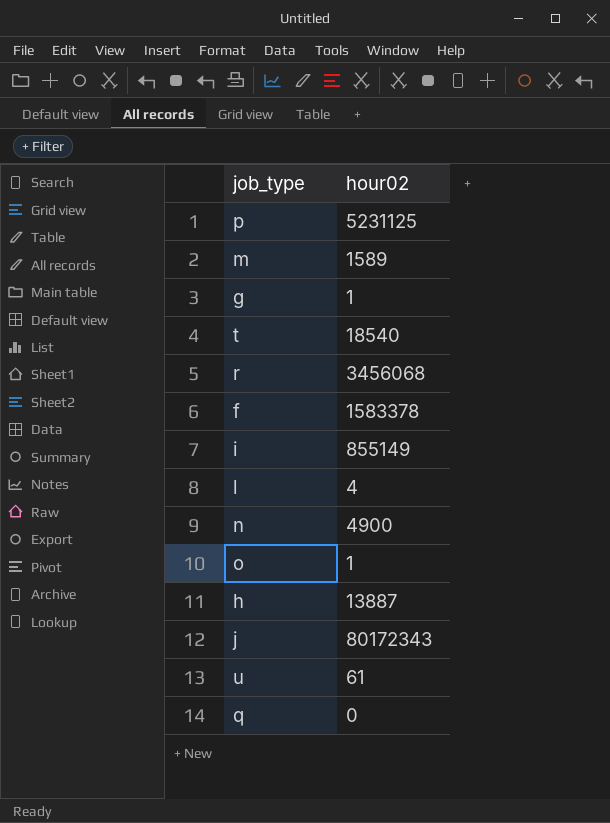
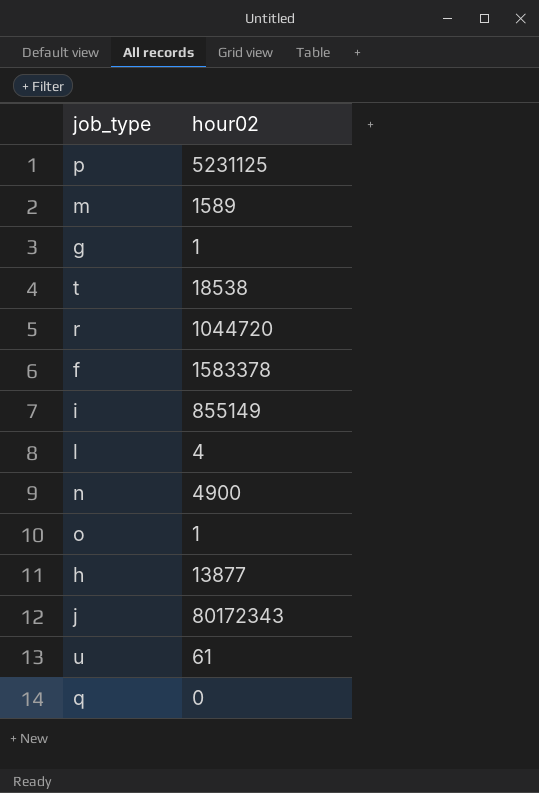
t | hour02: 18540 -> 18538
r | hour02: 3456068 -> 1044720
h | hour02: 13887 -> 13877

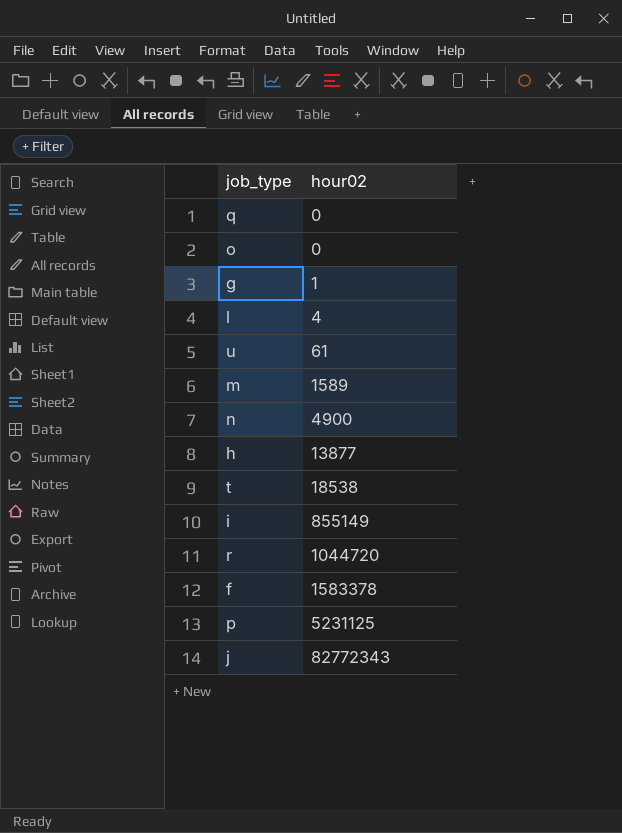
row order: none -> hour02 ascending
o | hour02: 1 -> 0
j | hour02: 80172343 -> 82772343

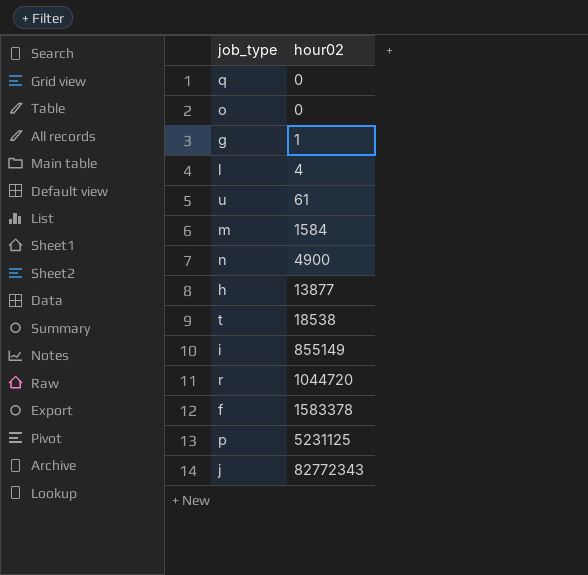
m | hour02: 1589 -> 1584

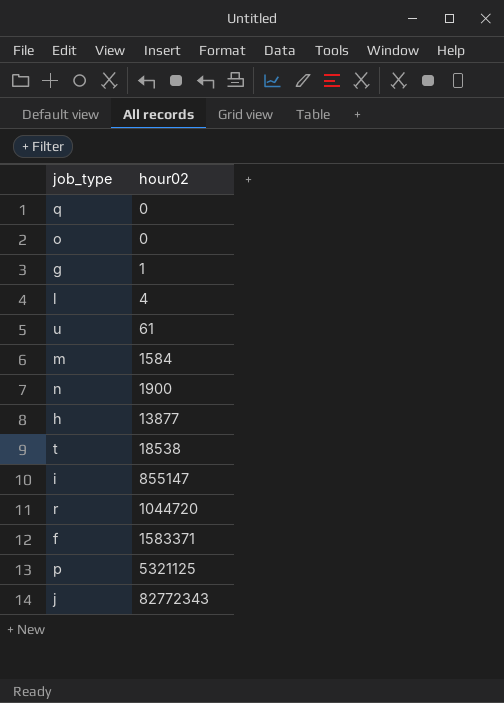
n | hour02: 4900 -> 1900
i | hour02: 855149 -> 855147
f | hour02: 1583378 -> 1583371
p | hour02: 5231125 -> 5321125

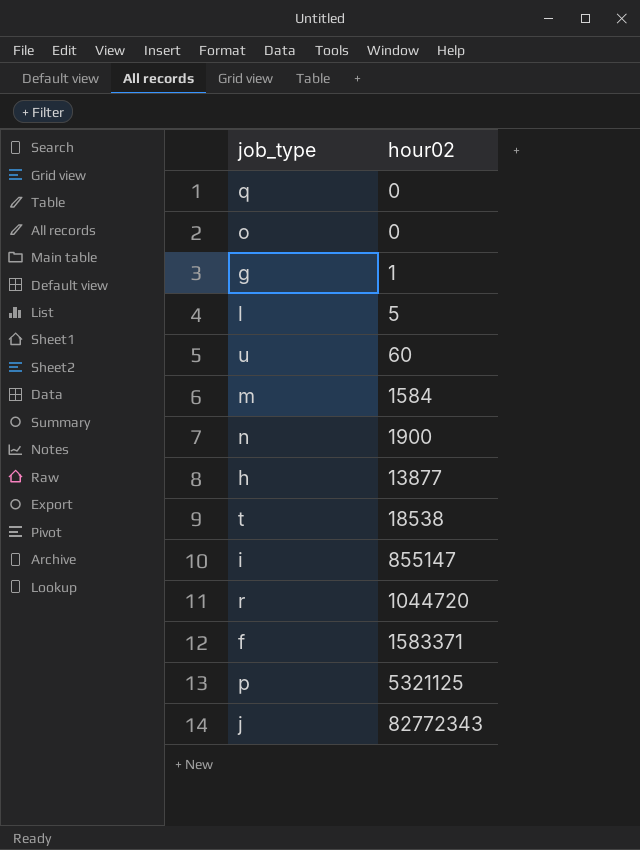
l | hour02: 4 -> 5
u | hour02: 61 -> 60

